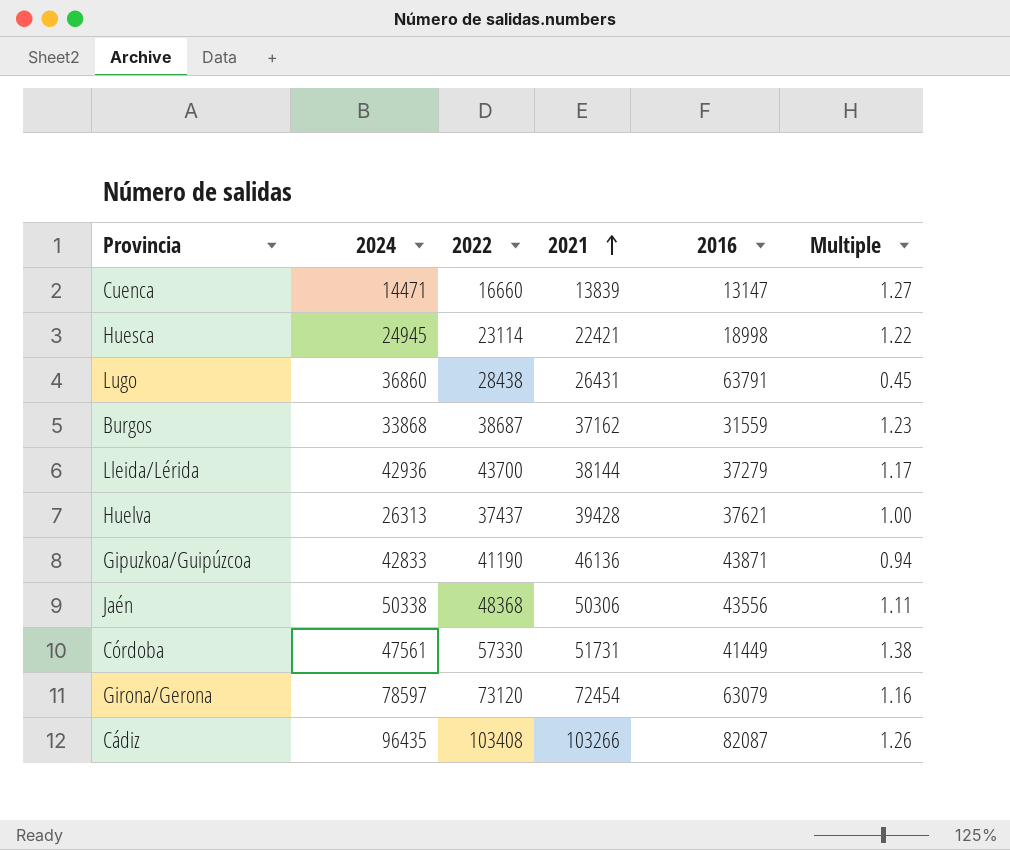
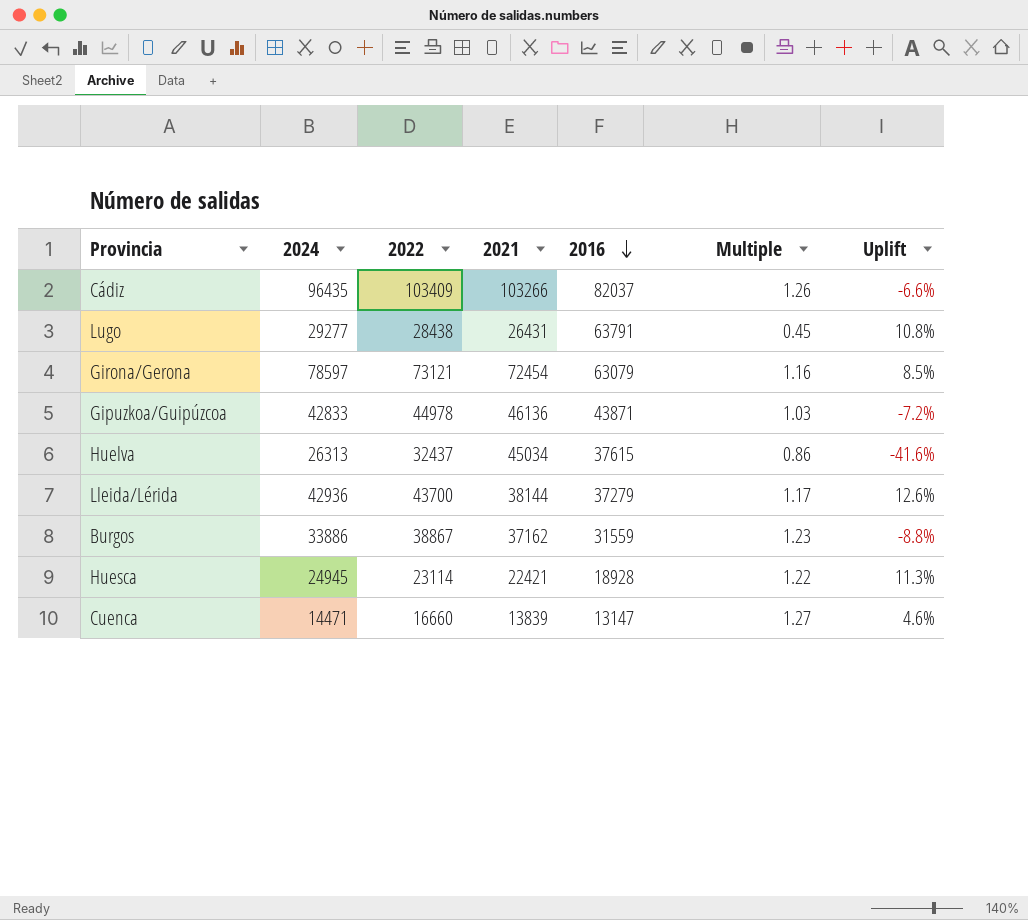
row order: 2021 ascending -> 2016 descending
column Uplift | formula: none -> ([2024] - [2021]) / [2021]
row Jaén: 50338 | 48368 | 50306 | 43556 | 1.11 -> none
row Córdoba: 47561 | 57330 | 51731 | 41449 | 1.38 -> none
Cádiz | 2022: 103408 -> 103409
Cádiz | 2016: 82087 -> 82037
Lugo | 2024: 36860 -> 29277
Girona/Gerona | 2022: 73120 -> 73121
Gipuzkoa/Guipúzcoa | 2022: 41190 -> 44978
Gipuzkoa/Guipúzcoa | Multiple: 0.94 -> 1.03
Huelva | 2022: 37437 -> 32437
Huelva | 2021: 39428 -> 45034
Huelva | 2016: 37621 -> 37615
Huelva | Multiple: 1.00 -> 0.86
Burgos | 2024: 33868 -> 33886
Burgos | 2022: 38687 -> 38867
Huesca | 2016: 18998 -> 18928

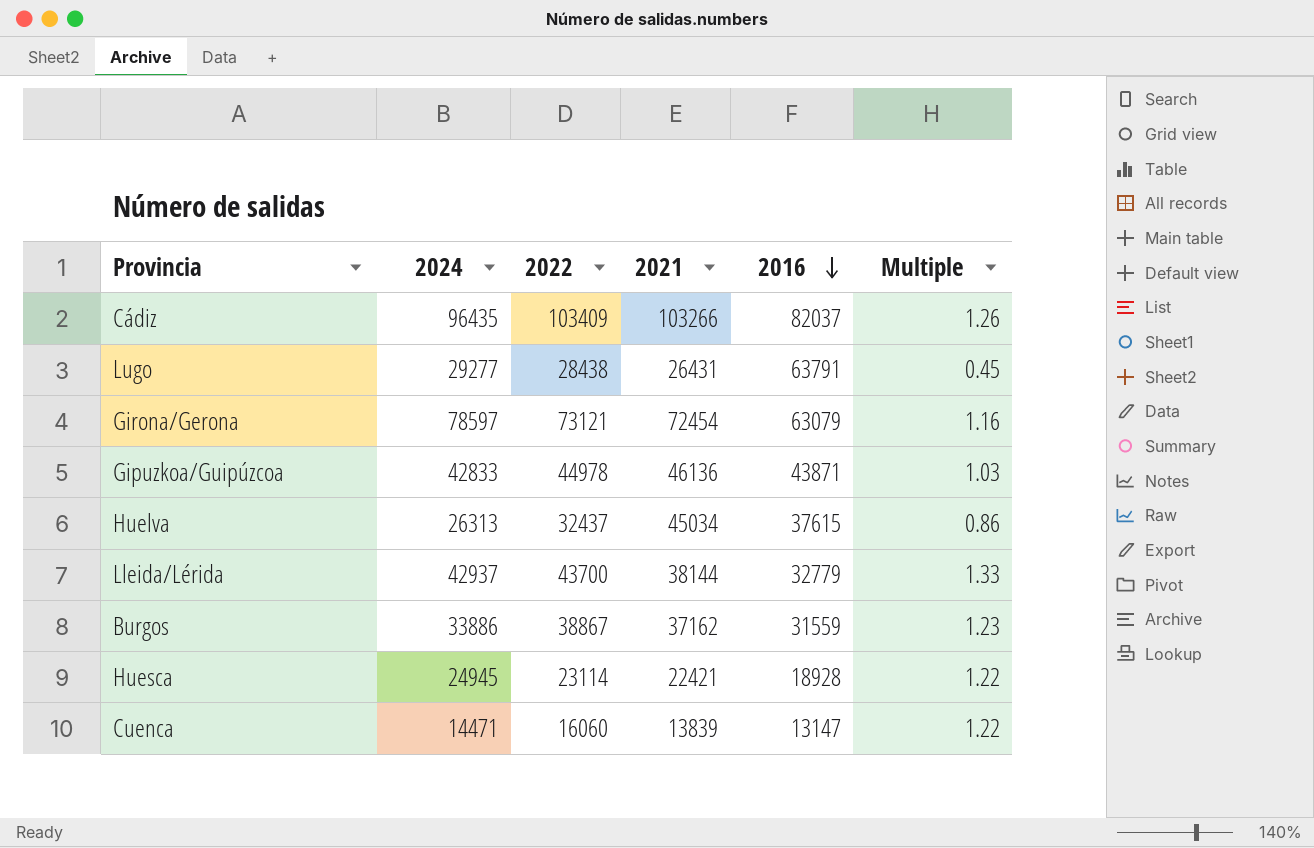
column Uplift | formula: ([2024] - [2021]) / [2021] -> none
Lleida/Lérida | 2024: 42936 -> 42937
Lleida/Lérida | 2016: 37279 -> 32779
Lleida/Lérida | Multiple: 1.17 -> 1.33
Cuenca | 2022: 16660 -> 16060
Cuenca | Multiple: 1.27 -> 1.22

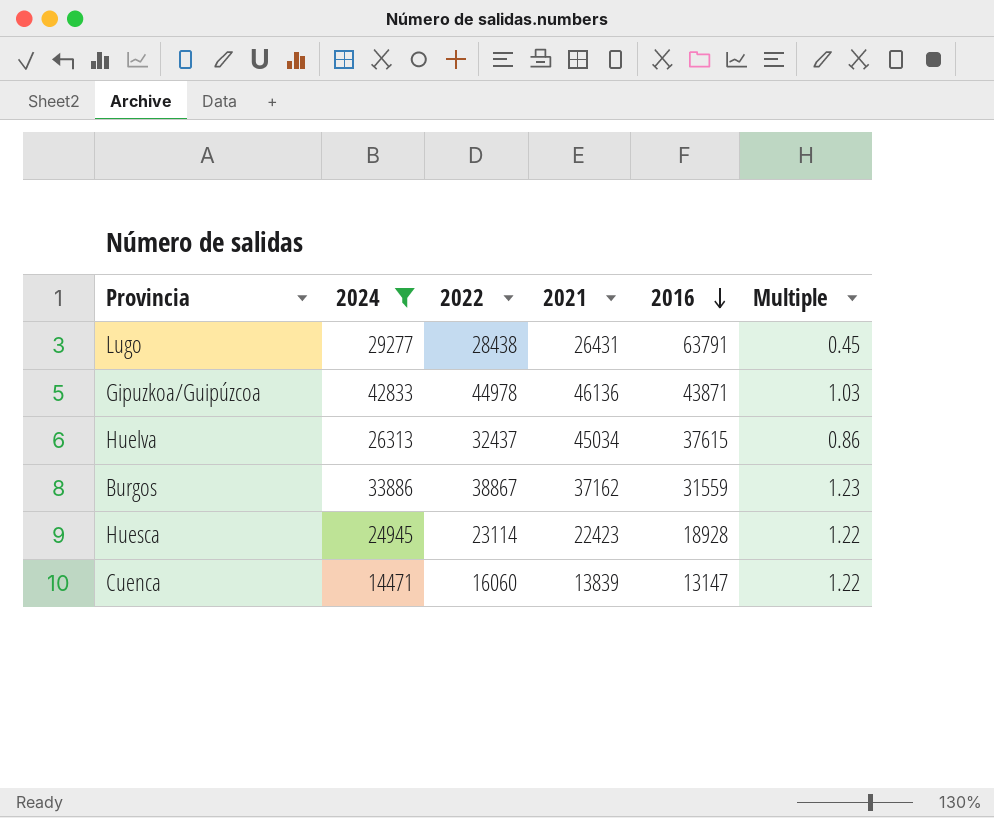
filter: none -> 2024 <= 42833
Huesca | 2021: 22421 -> 22423

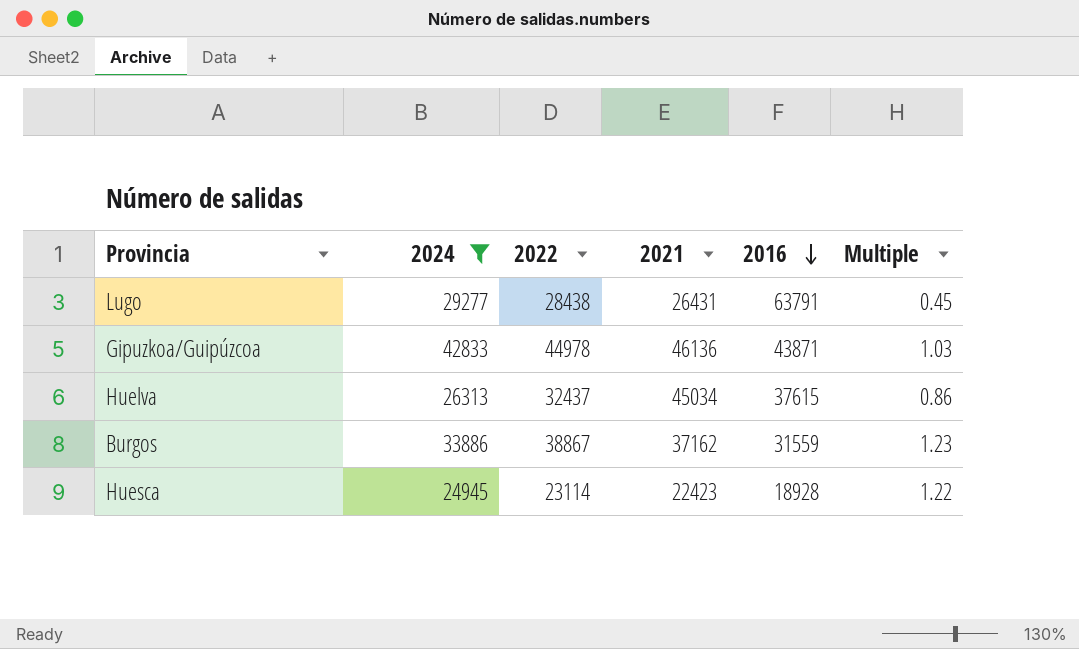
row Cuenca: 14471 | 16060 | 13839 | 13147 | 1.22 -> none

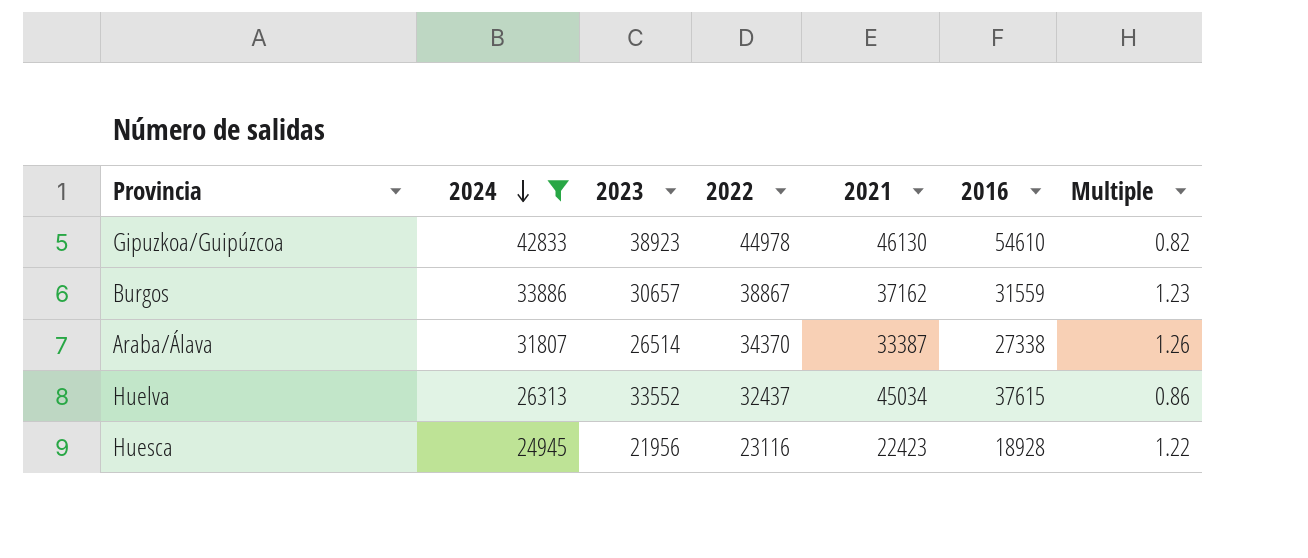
row order: 2016 descending -> 2024 descending
column 2023 | position: none -> 3
row Lugo: 29277 | 28438 | 26431 | 63791 | 0.45 -> none
Gipuzkoa/Guipúzcoa | 2021: 46136 -> 46130
Gipuzkoa/Guipúzcoa | 2016: 43871 -> 54610
Gipuzkoa/Guipúzcoa | Multiple: 1.03 -> 0.82
row Araba/Álava: none -> 31807 | 26514 | 34370 | 33387 | 27338 | 1.26
Huesca | 2022: 23114 -> 23116

